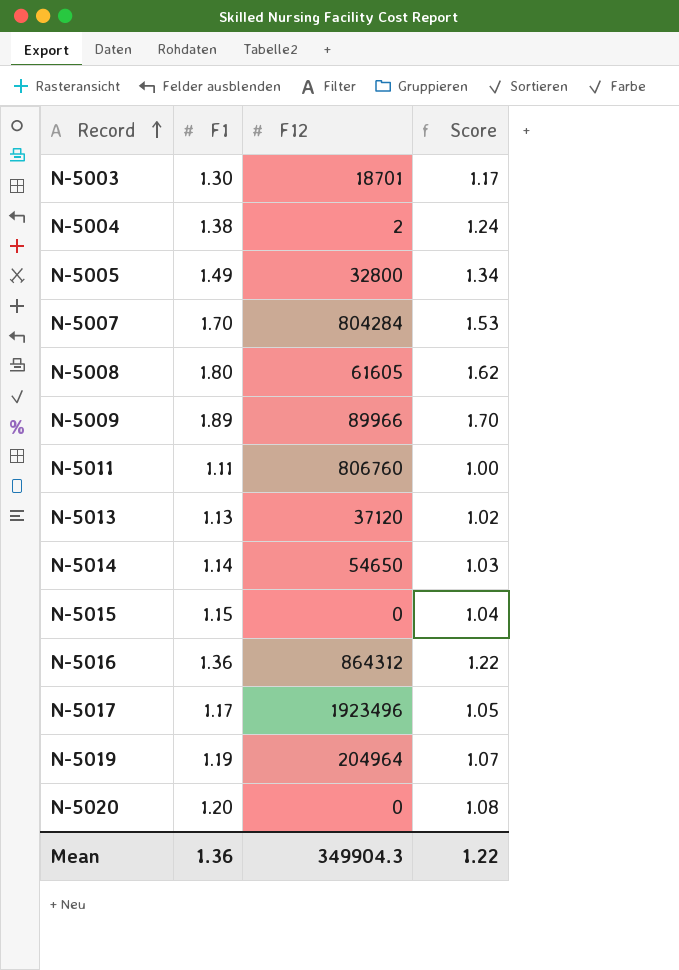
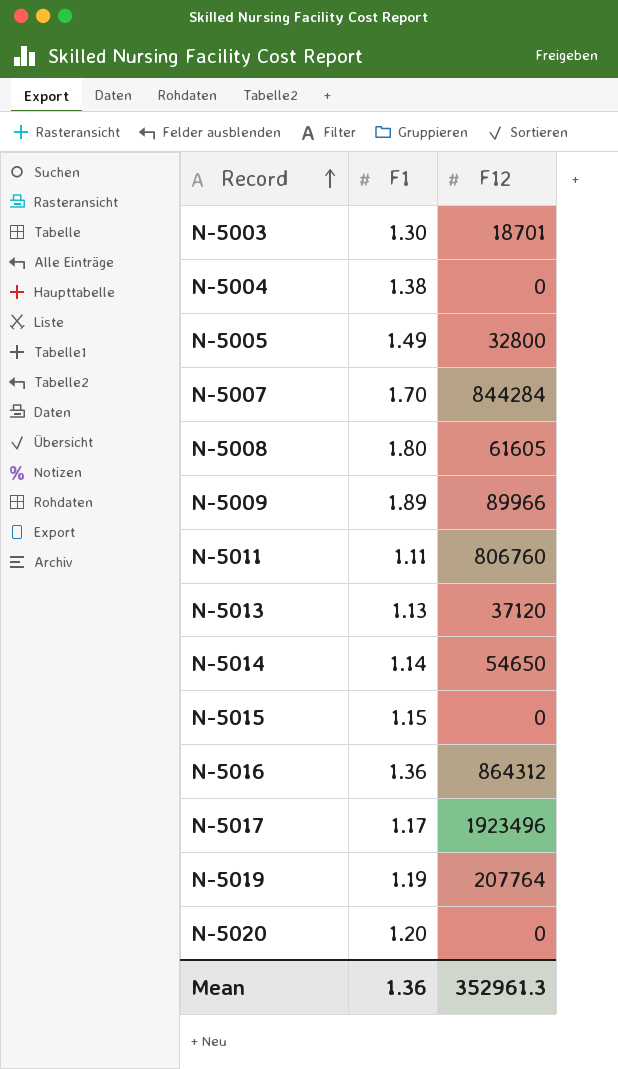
column Score | formula: [F1] * 0.9 -> none
N-5004 | F12: 2 -> 0
N-5007 | F12: 804284 -> 844284
N-5019 | F12: 204964 -> 207764
Mean | F12: 349904.3 -> 352961.3

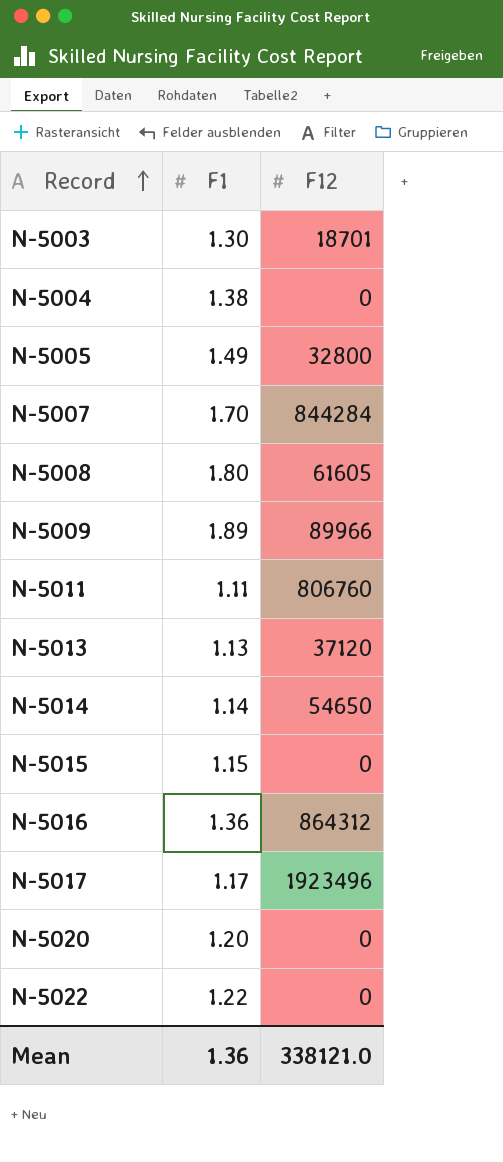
row N-5019: 1.19 | 207764 -> none
row N-5022: none -> 1.22 | 0
Mean | F12: 352961.3 -> 338121.0

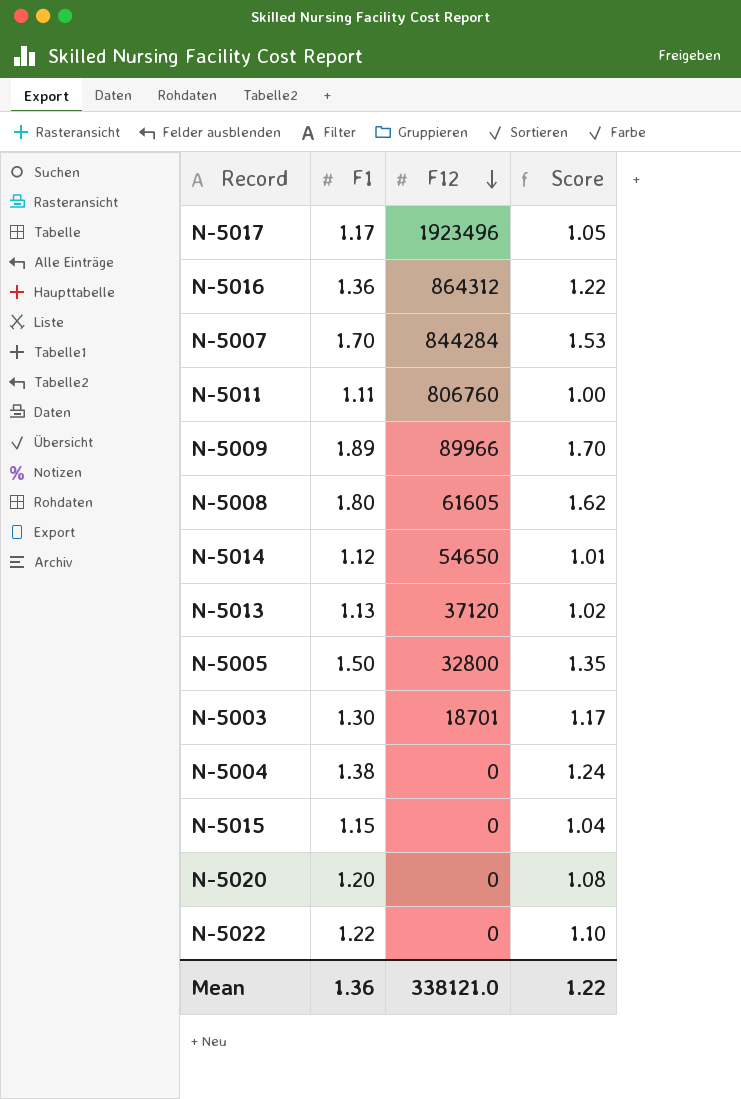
row order: Record ascending -> F12 descending
column Score | formula: none -> [F1] * 0.9
N-5014 | F1: 1.14 -> 1.12
N-5005 | F1: 1.49 -> 1.50

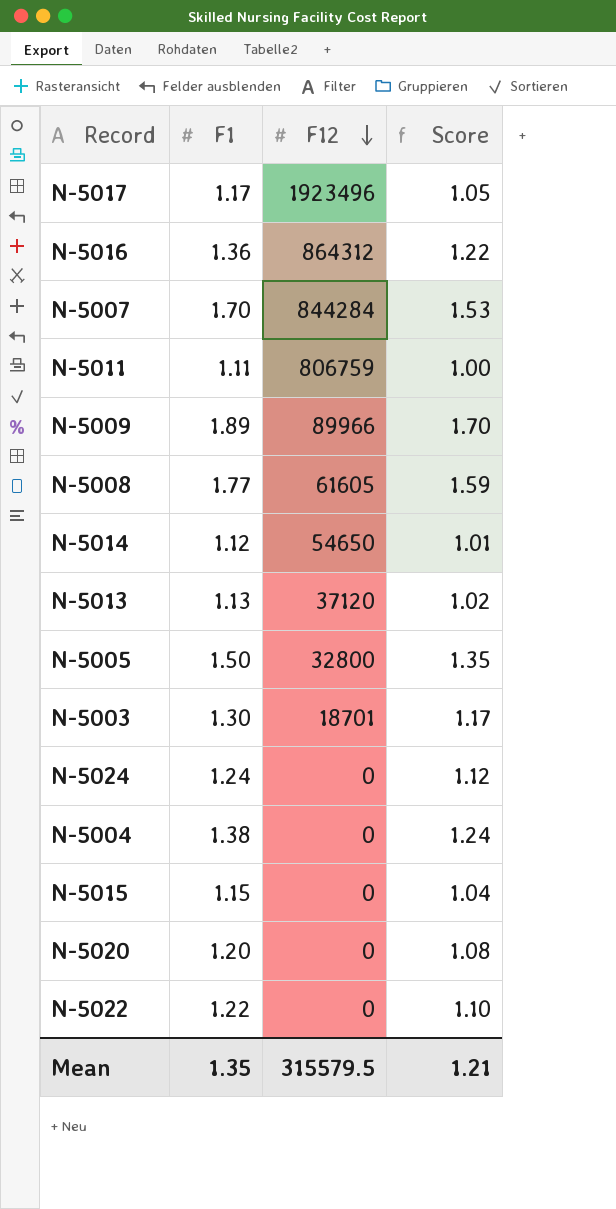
N-5011 | F12: 806760 -> 806759
N-5008 | F1: 1.80 -> 1.77
N-5008 | Score: 1.62 -> 1.59
row N-5024: none -> 1.24 | 0 | 1.12
Mean | F1: 1.36 -> 1.35
Mean | F12: 338121.0 -> 315579.5
Mean | Score: 1.22 -> 1.21

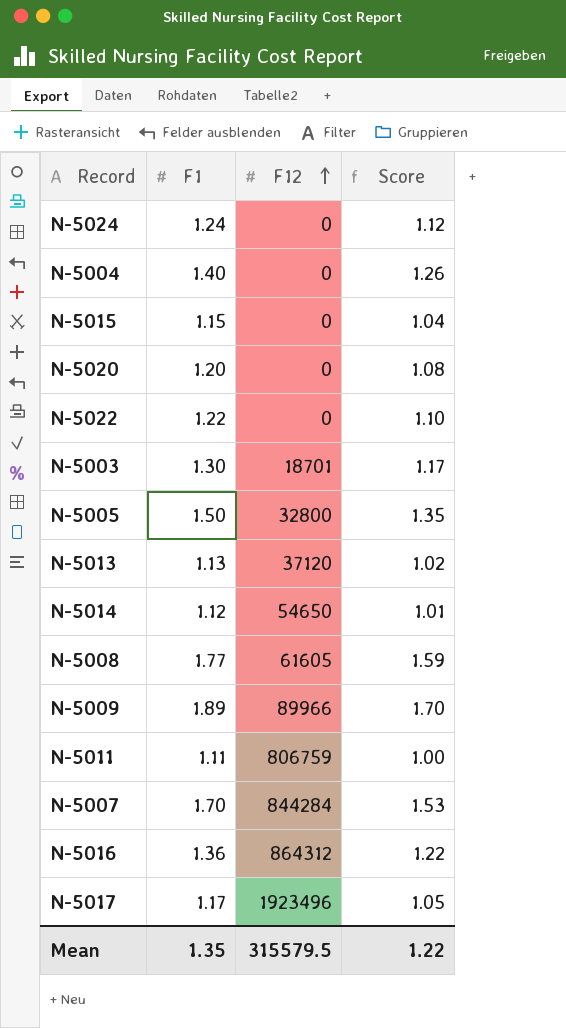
row order: F12 descending -> F12 ascending
N-5004 | F1: 1.38 -> 1.40
N-5004 | Score: 1.24 -> 1.26
Mean | Score: 1.21 -> 1.22

